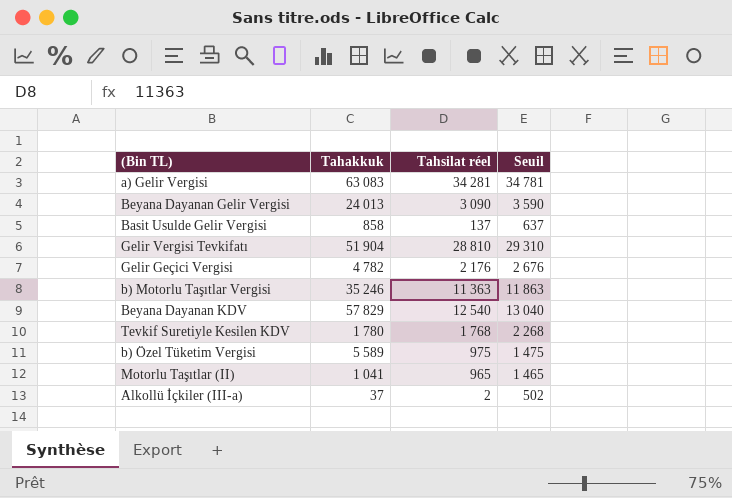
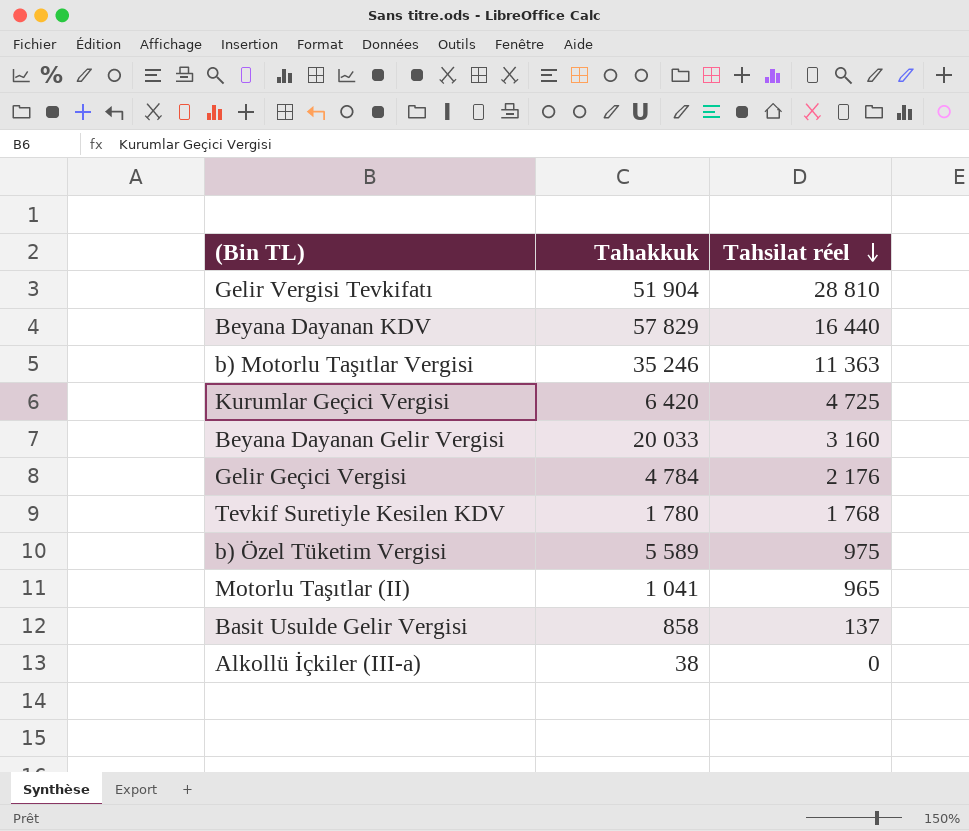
row order: none -> Tahsilat réel descending
column Seuil | formula: [Tahsilat réel] + 500 -> none
row a) Gelir Vergisi: 63 083 | 34 281 | 34 781 -> none
Beyana Dayanan KDV | Tahsilat réel: 12 540 -> 16 440
row Kurumlar Geçici Vergisi: none -> 6 420 | 4 725
Beyana Dayanan Gelir Vergisi | Tahakkuk: 24 013 -> 20 033
Beyana Dayanan Gelir Vergisi | Tahsilat réel: 3 090 -> 3 160
Gelir Geçici Vergisi | Tahakkuk: 4 782 -> 4 784
Alkollü İçkiler (III-a) | Tahakkuk: 37 -> 38
Alkollü İçkiler (III-a) | Tahsilat réel: 2 -> 0

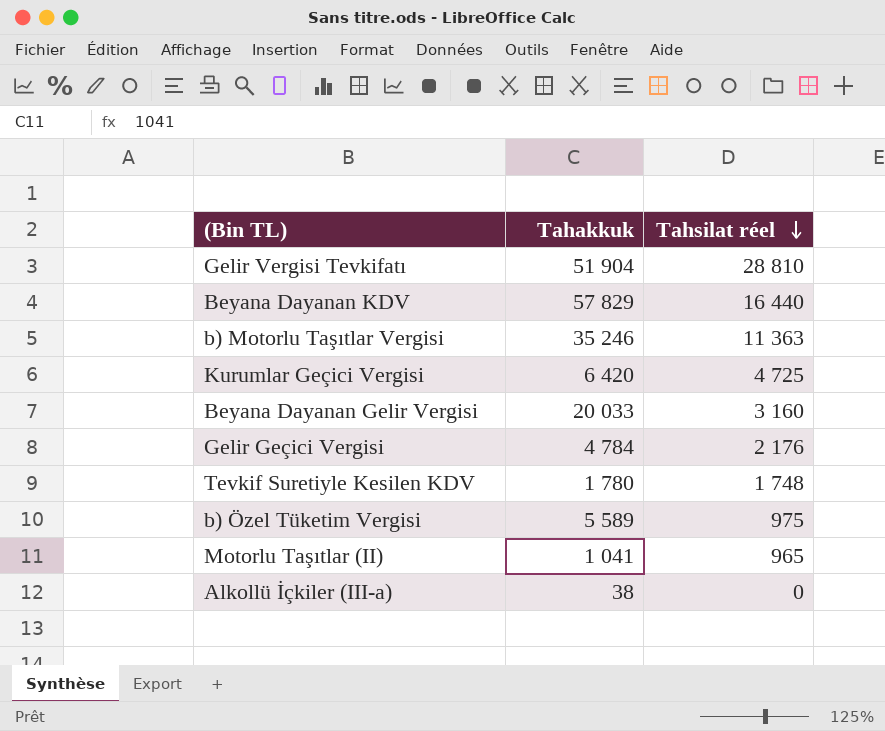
row Basit Usulde Gelir Vergisi: 858 | 137 -> none
Tevkif Suretiyle Kesilen KDV | Tahsilat réel: 1 768 -> 1 748

